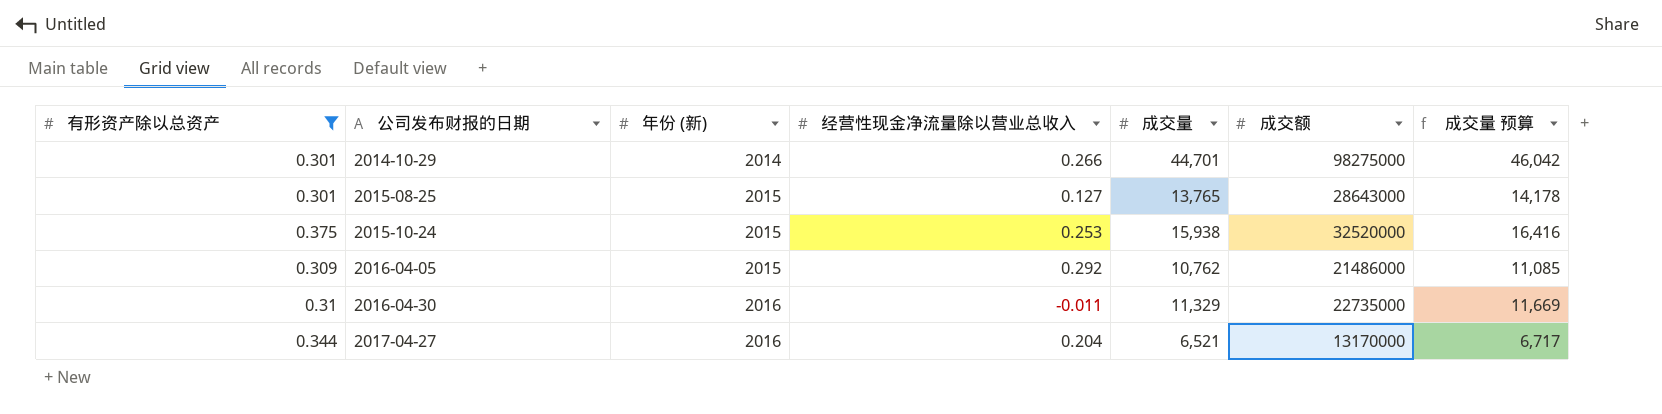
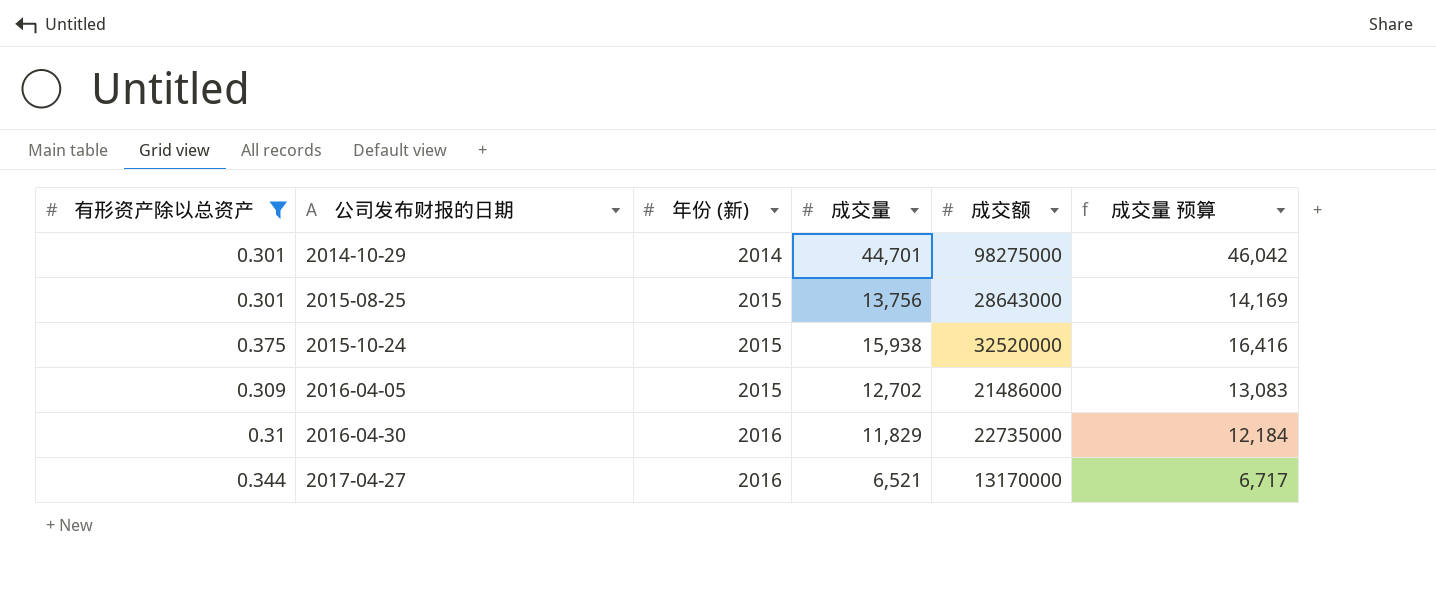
column 经营性现金净流量除以营业总收入 | position: 4 -> none
2015-08-25 | 成交量: 13,765 -> 13,756
2015-08-25 | 成交量 预算: 14,178 -> 14,169
2016-04-05 | 成交量: 10,762 -> 12,702
2016-04-05 | 成交量 预算: 11,085 -> 13,083
2016-04-30 | 成交量: 11,329 -> 11,829
2016-04-30 | 成交量 预算: 11,669 -> 12,184

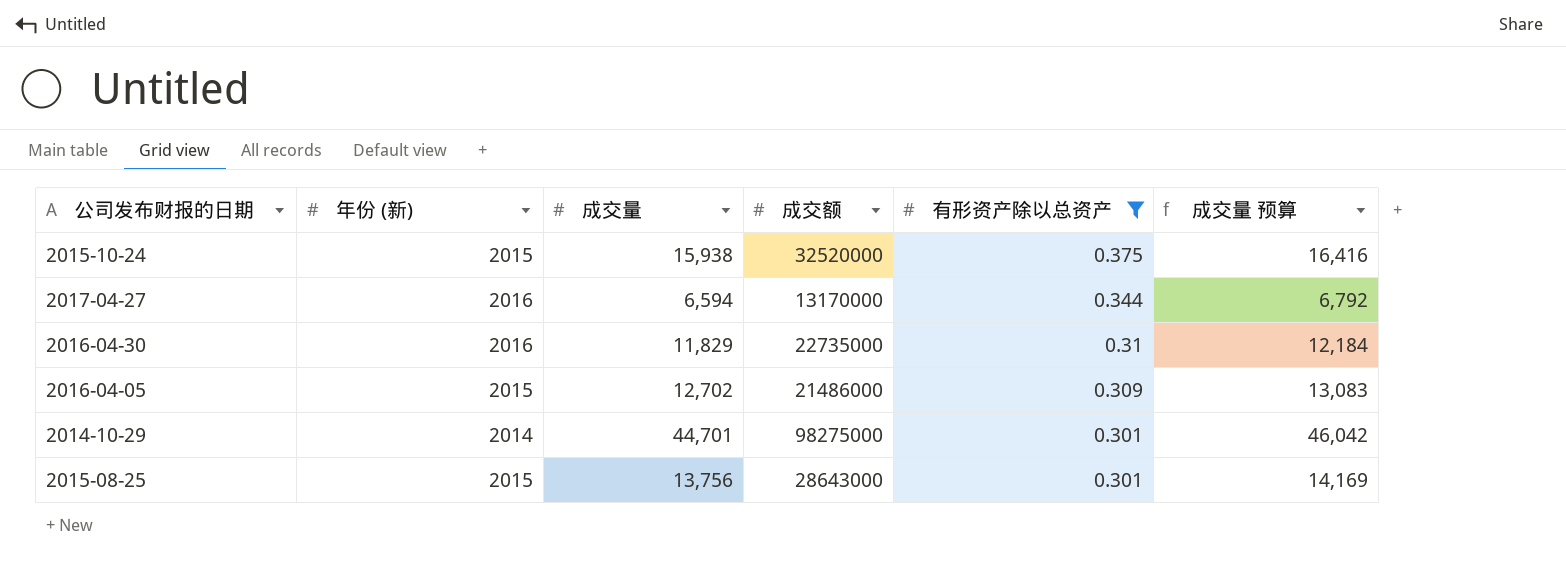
row order: 公司发布财报的日期 ascending -> 有形资产除以总资产 descending
column 有形资产除以总资产 | position: 1 -> 5
2017-04-27 | 成交量: 6,521 -> 6,594
2017-04-27 | 成交量 预算: 6,717 -> 6,792

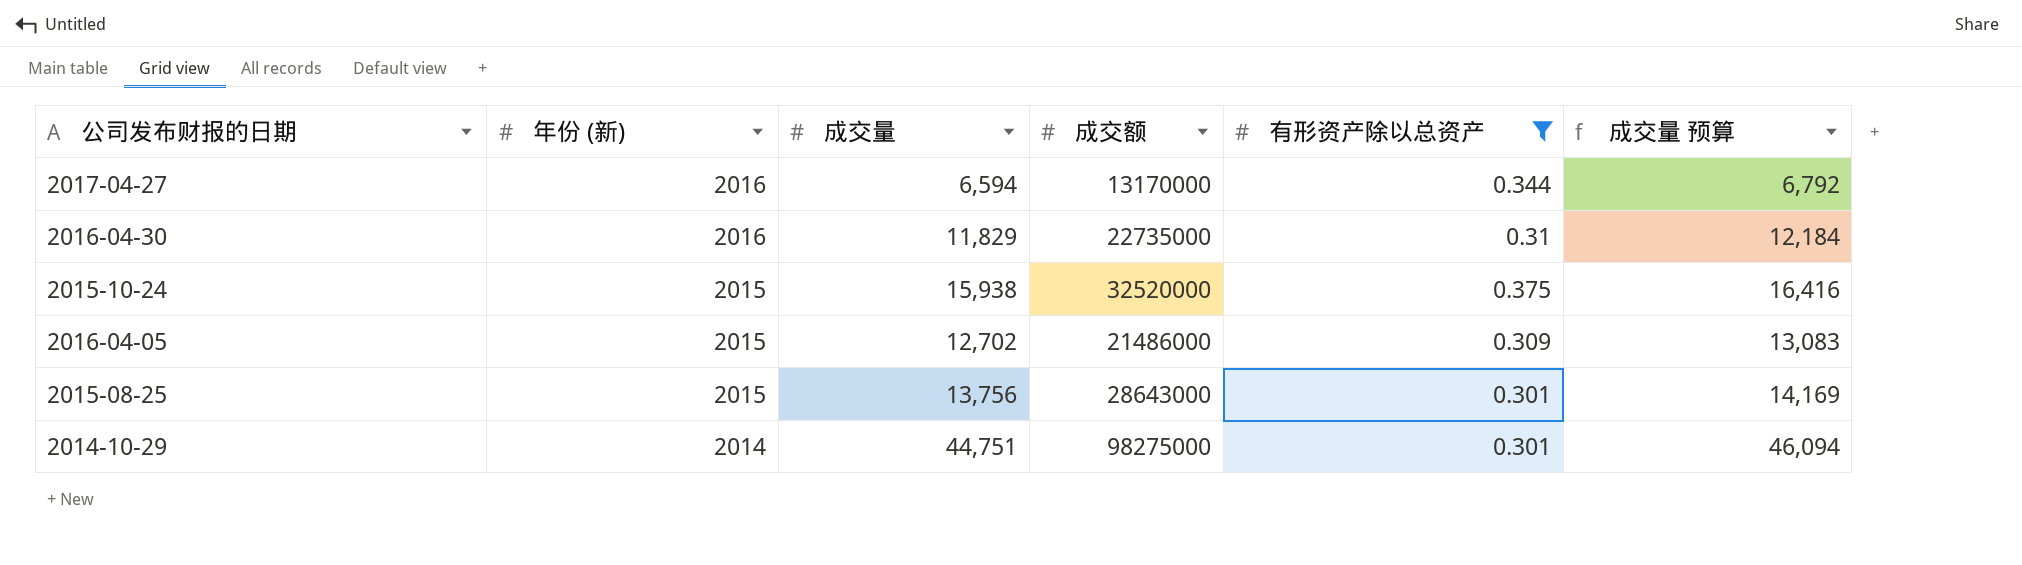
row order: 有形资产除以总资产 descending -> 年份 (新) descending
2014-10-29 | 成交量: 44,701 -> 44,751
2014-10-29 | 成交量 预算: 46,042 -> 46,094

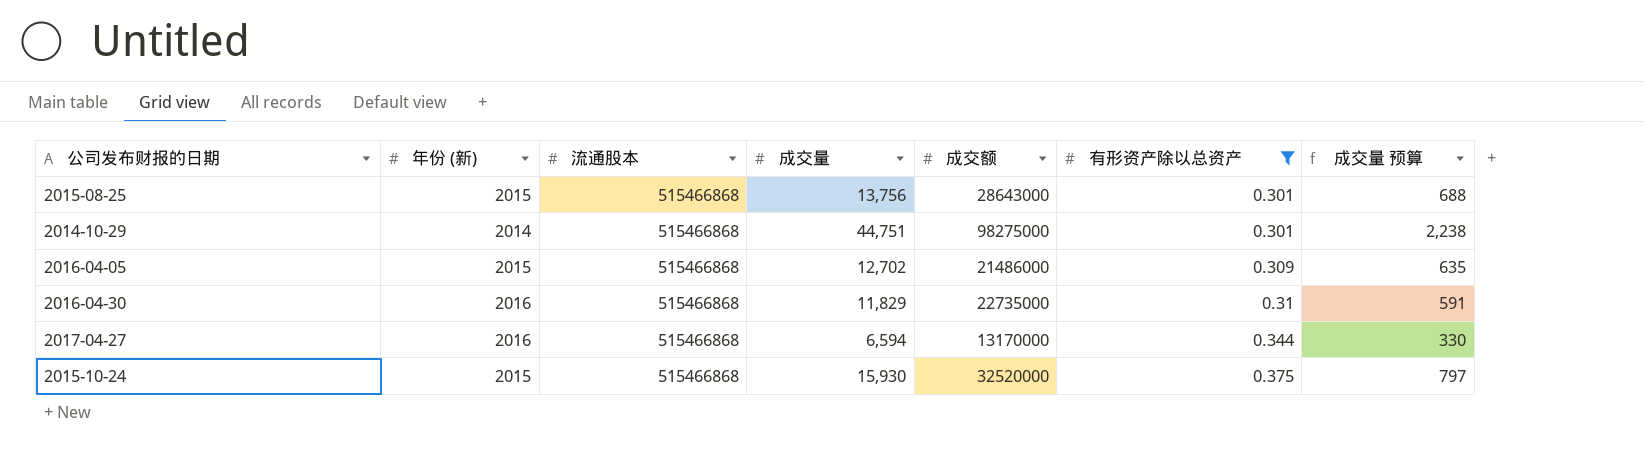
row order: 年份 (新) descending -> 有形资产除以总资产 ascending
column 流通股本 | position: none -> 3
column 成交量 预算 | formula: [成交量] * 1.03 -> [成交量] * 0.05
2015-10-24 | 成交量: 15,938 -> 15,930

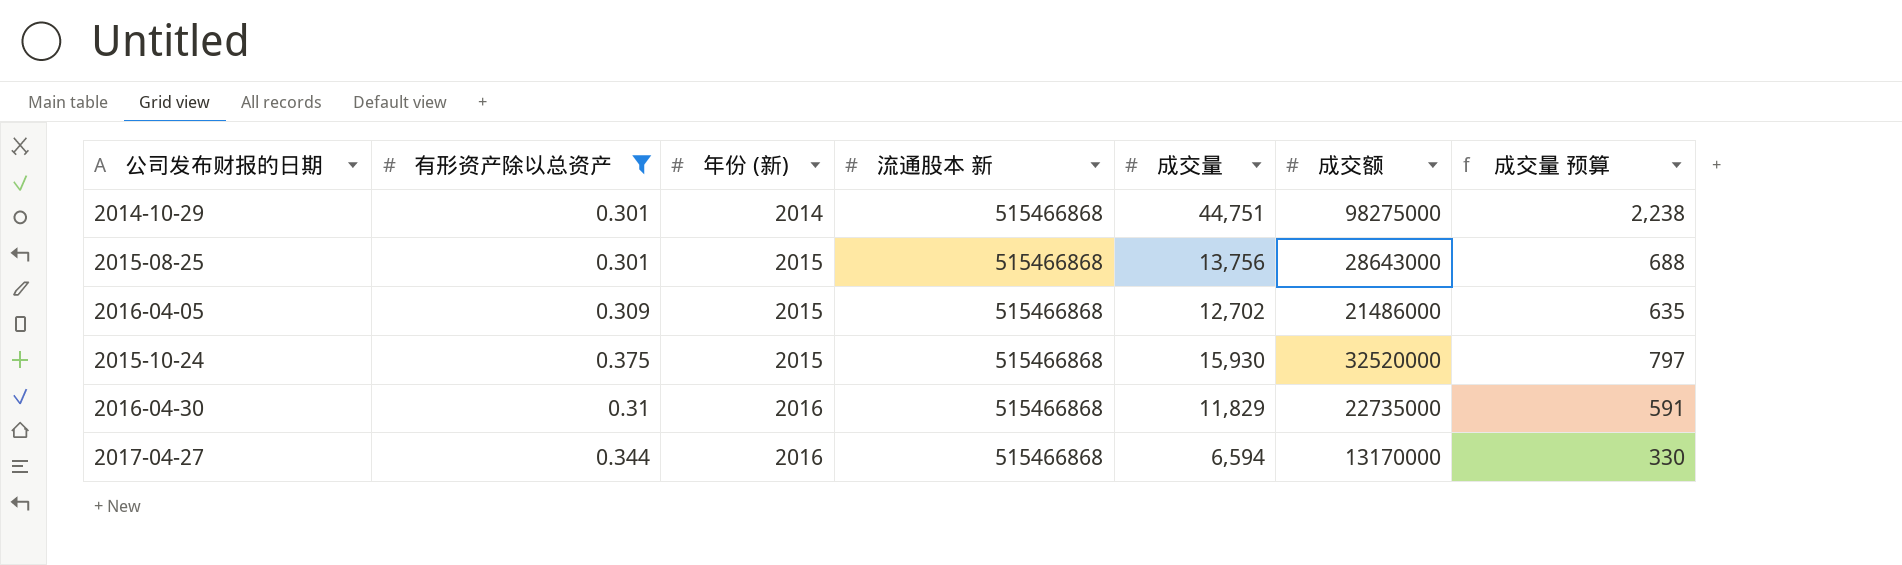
row order: 有形资产除以总资产 ascending -> 年份 (新) ascending
column 有形资产除以总资产 | position: 6 -> 2
column name: 流通股本 -> 流通股本 新

